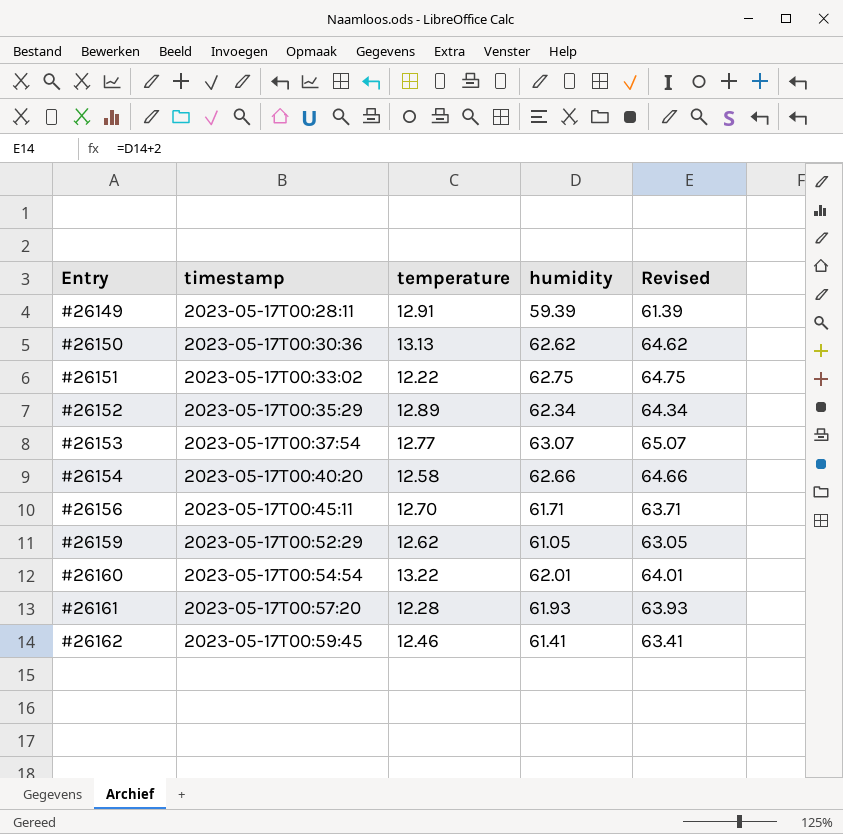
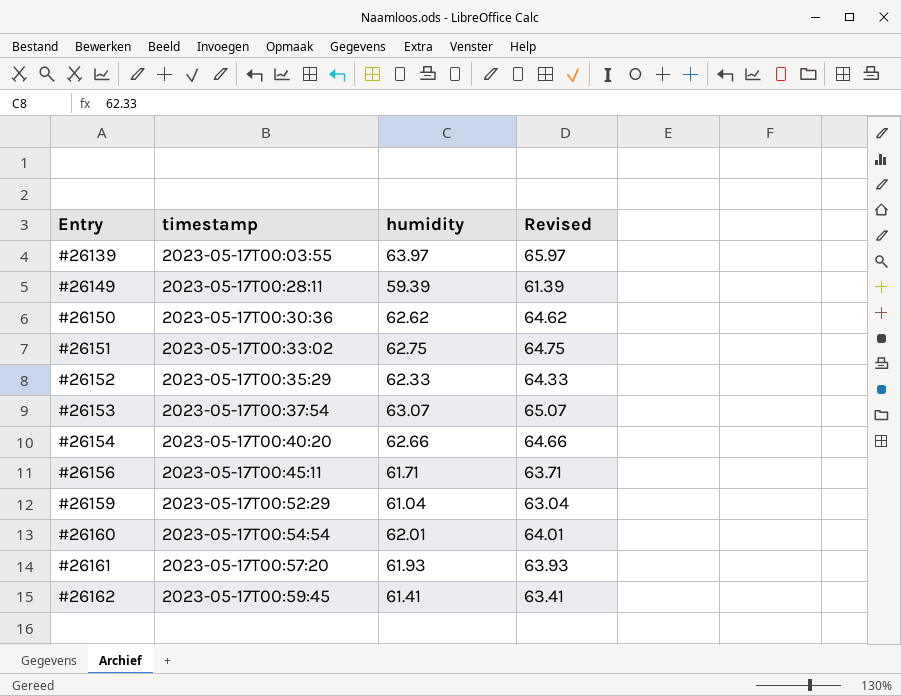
column temperature | position: 3 -> none
row #26139: none -> 2023-05-17T00:03:55 | 63.97 | 65.97
#26152 | humidity: 62.34 -> 62.33
#26152 | Revised: 64.34 -> 64.33
#26159 | humidity: 61.05 -> 61.04
#26159 | Revised: 63.05 -> 63.04

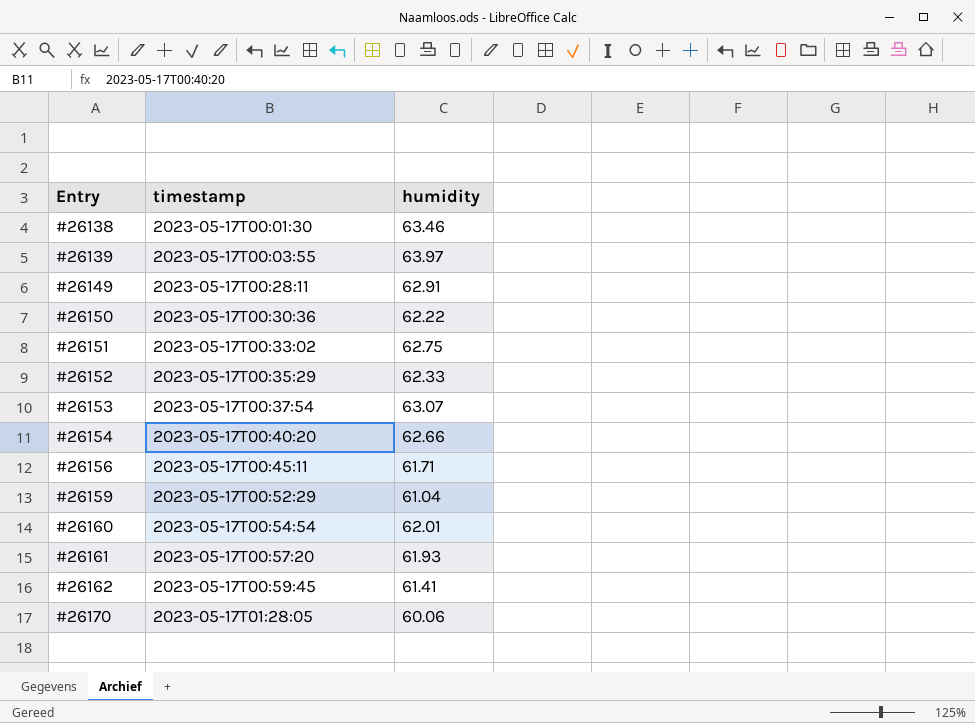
column Revised | formula: [humidity] + 2 -> none
row #26138: none -> 2023-05-17T00:01:30 | 63.46
#26149 | humidity: 59.39 -> 62.91
#26150 | humidity: 62.62 -> 62.22
row #26170: none -> 2023-05-17T01:28:05 | 60.06

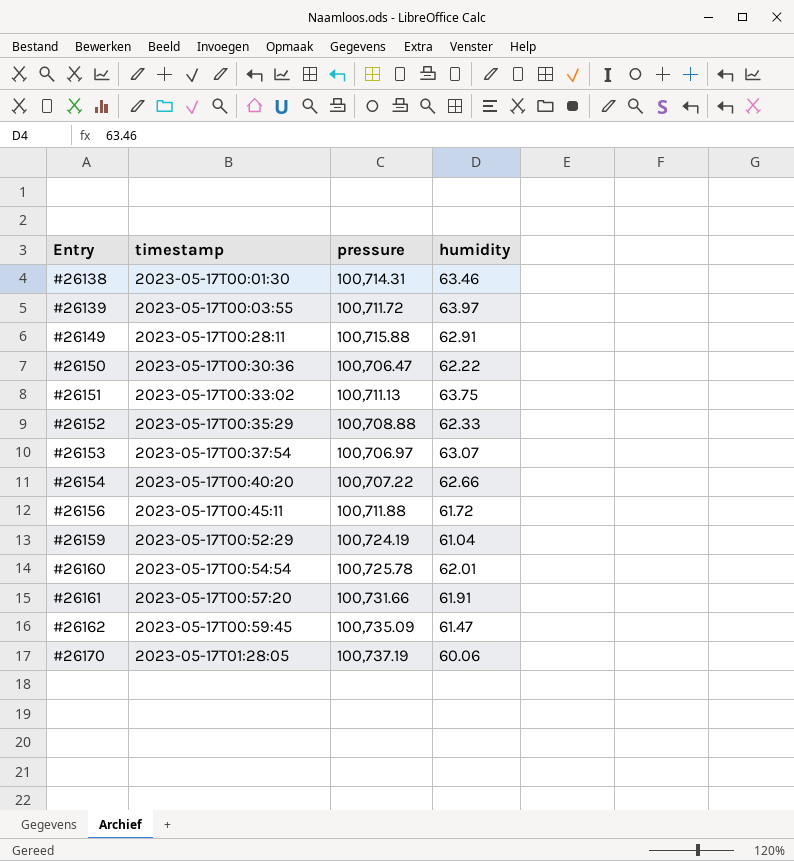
column pressure | position: none -> 3
#26151 | humidity: 62.75 -> 63.75
#26156 | humidity: 61.71 -> 61.72
#26161 | humidity: 61.93 -> 61.91
#26162 | humidity: 61.41 -> 61.47

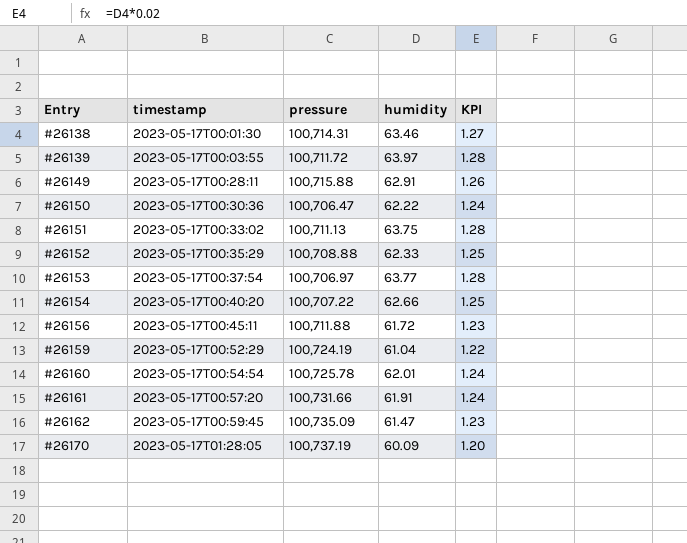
column KPI | formula: none -> [humidity] * 0.02
#26153 | humidity: 63.07 -> 63.77
#26170 | humidity: 60.06 -> 60.09

